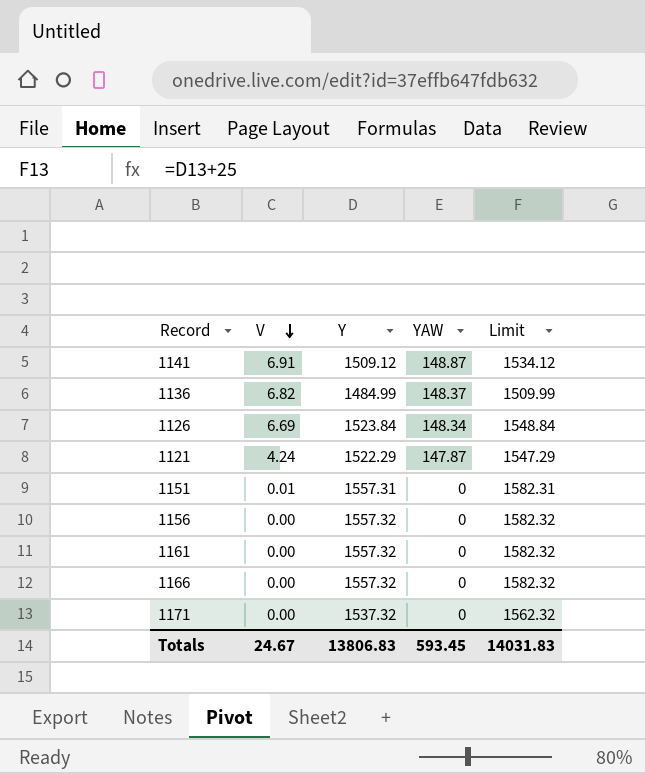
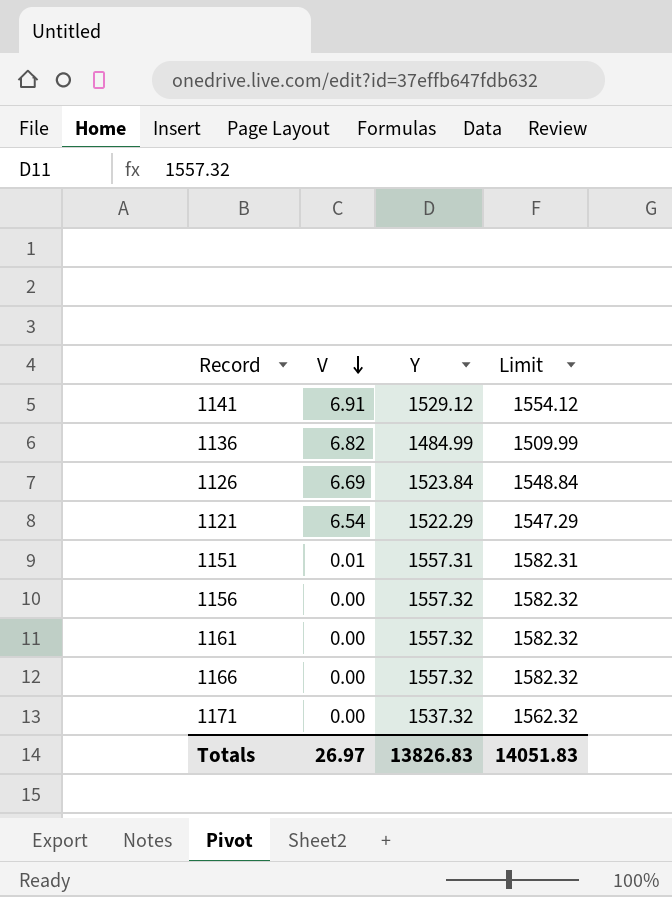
column YAW | position: 4 -> none
1141 | Y: 1509.12 -> 1529.12
1141 | Limit: 1534.12 -> 1554.12
1121 | V: 4.24 -> 6.54
Totals | V: 24.67 -> 26.97
Totals | Y: 13806.83 -> 13826.83
Totals | Limit: 14031.83 -> 14051.83

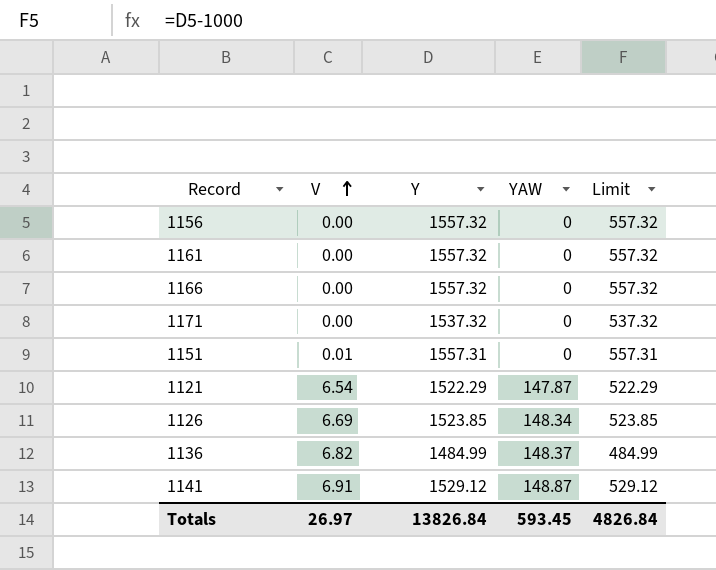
row order: V descending -> V ascending
column YAW | position: none -> 4
column Limit | formula: [Y] + 25 -> [Y] - 1000
1126 | Y: 1523.84 -> 1523.85
Totals | Y: 13826.83 -> 13826.84
Totals | Limit: 14051.83 -> 4826.84

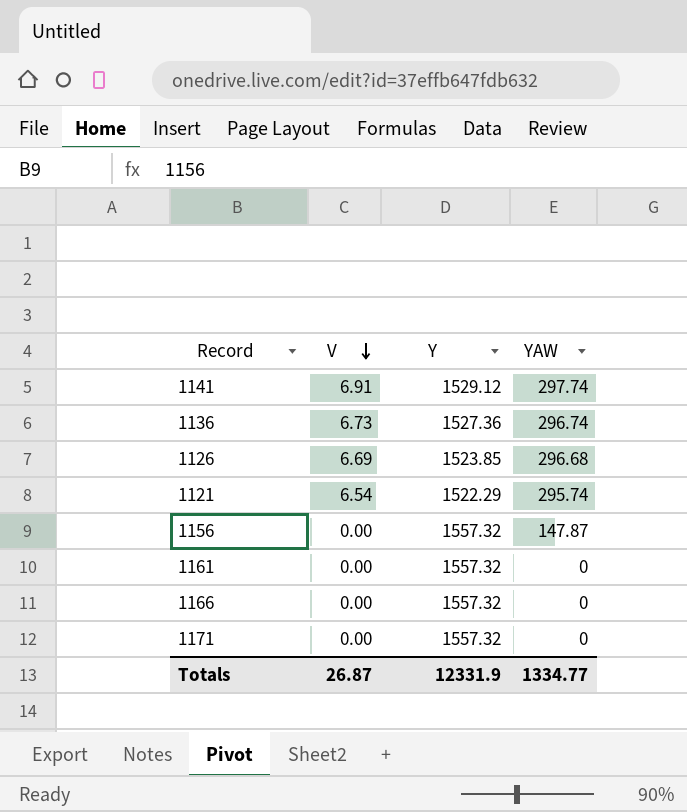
row order: V ascending -> V descending
column Limit | formula: [Y] - 1000 -> none
row 1151: 0.01 | 1557.31 | 0 | 557.31 -> none
1141 | YAW: 148.87 -> 297.74
1136 | V: 6.82 -> 6.73
1136 | Y: 1484.99 -> 1527.36
1136 | YAW: 148.37 -> 296.74
1126 | YAW: 148.34 -> 296.68
1121 | YAW: 147.87 -> 295.74
1156 | YAW: 0 -> 147.87
1171 | Y: 1537.32 -> 1557.32
Totals | V: 26.97 -> 26.87
Totals | Y: 13826.84 -> 12331.9
Totals | YAW: 593.45 -> 1334.77

